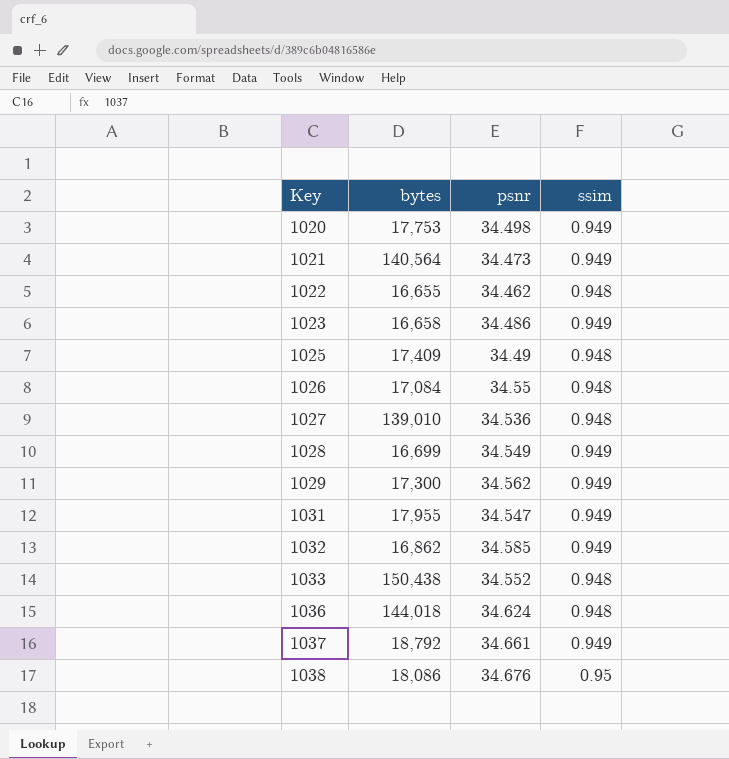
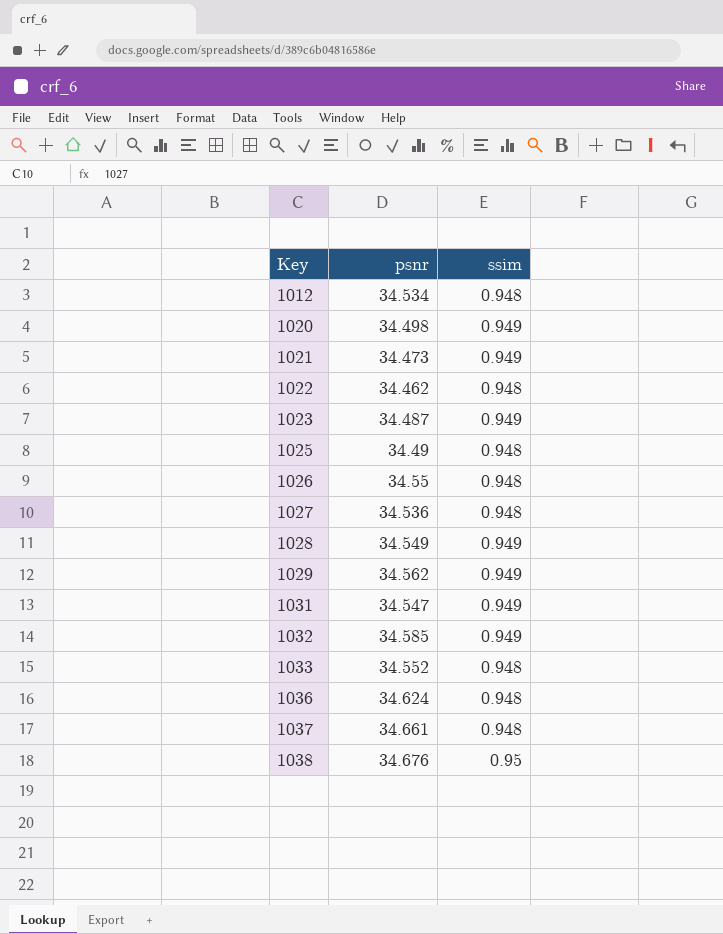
column bytes | position: 2 -> none
row 1012: none -> 34.534 | 0.948
1023 | psnr: 34.486 -> 34.487
1037 | ssim: 0.949 -> 0.948

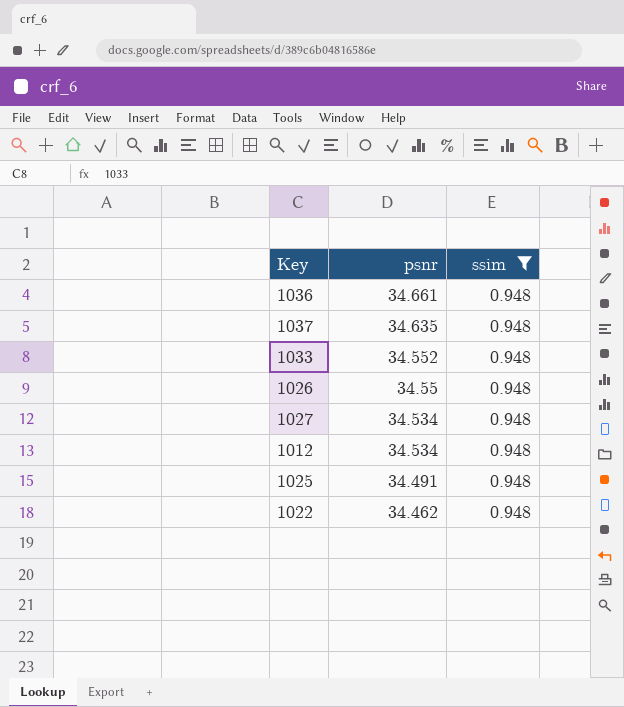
filter: none -> ssim = 0.948
row order: Key ascending -> psnr descending
1036 | psnr: 34.624 -> 34.661
1037 | psnr: 34.661 -> 34.635
1027 | psnr: 34.536 -> 34.534
1025 | psnr: 34.49 -> 34.491

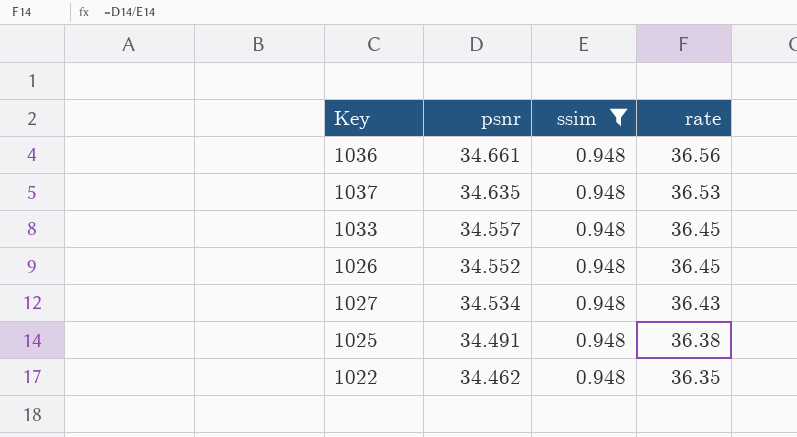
column rate | formula: none -> [psnr] / [ssim]
row 1012: 34.534 | 0.948 -> none
1033 | psnr: 34.552 -> 34.557
1026 | psnr: 34.55 -> 34.552

